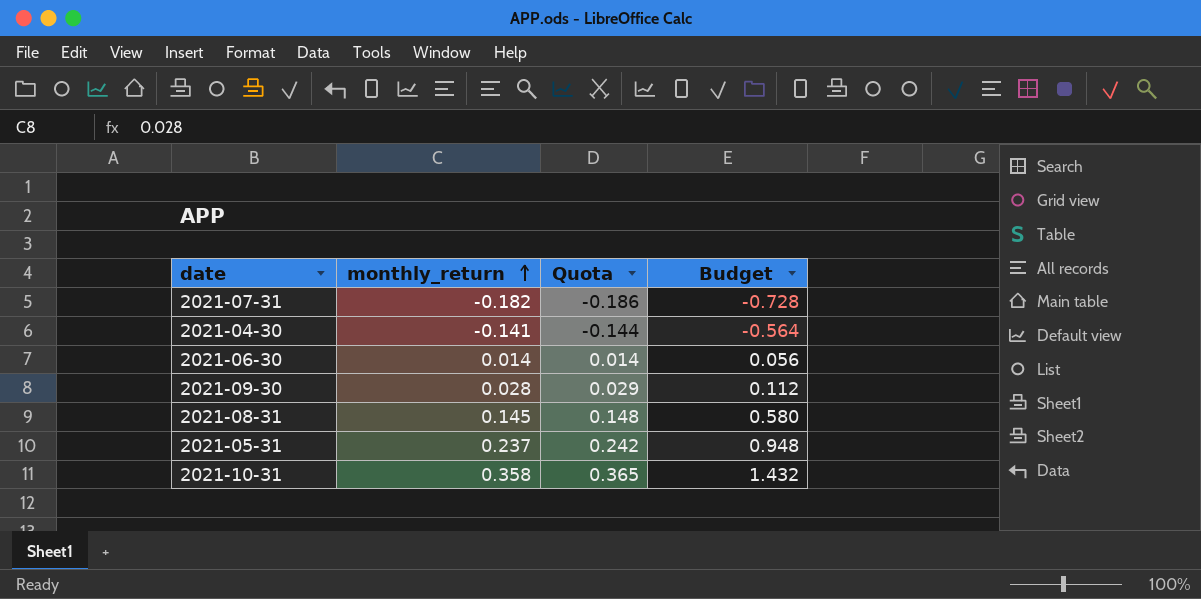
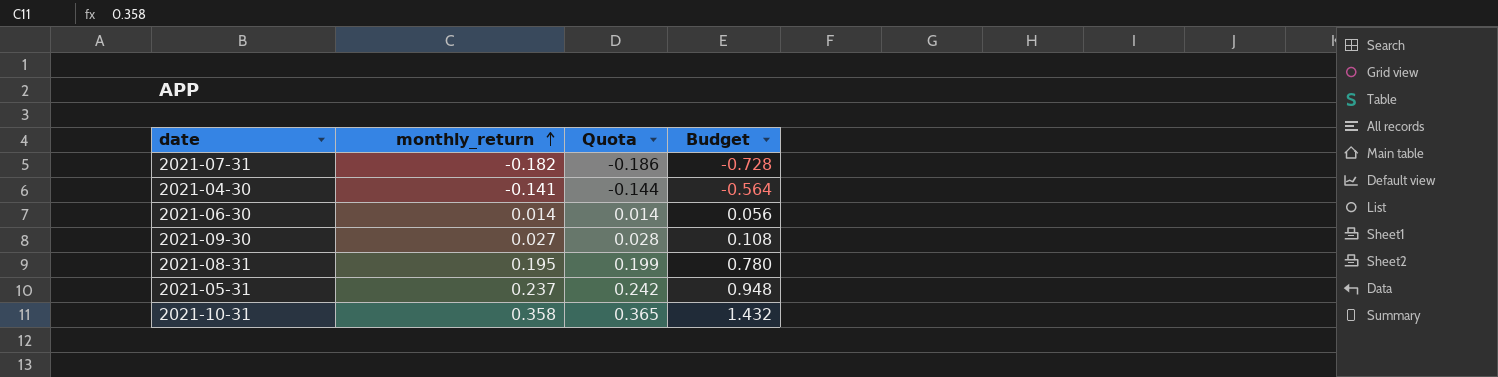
2021-09-30 | monthly_return: 0.028 -> 0.027
2021-09-30 | Quota: 0.029 -> 0.028
2021-09-30 | Budget: 0.112 -> 0.108
2021-08-31 | monthly_return: 0.145 -> 0.195
2021-08-31 | Quota: 0.148 -> 0.199
2021-08-31 | Budget: 0.580 -> 0.780

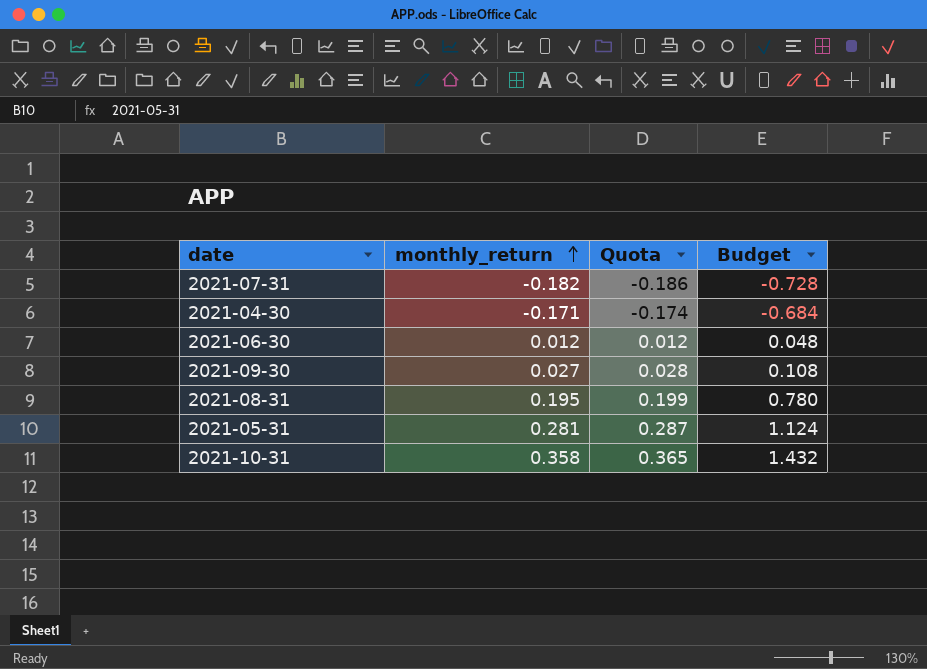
2021-04-30 | monthly_return: -0.141 -> -0.171
2021-04-30 | Quota: -0.144 -> -0.174
2021-04-30 | Budget: -0.564 -> -0.684
2021-06-30 | monthly_return: 0.014 -> 0.012
2021-06-30 | Quota: 0.014 -> 0.012
2021-06-30 | Budget: 0.056 -> 0.048
2021-05-31 | monthly_return: 0.237 -> 0.281
2021-05-31 | Quota: 0.242 -> 0.287
2021-05-31 | Budget: 0.948 -> 1.124

